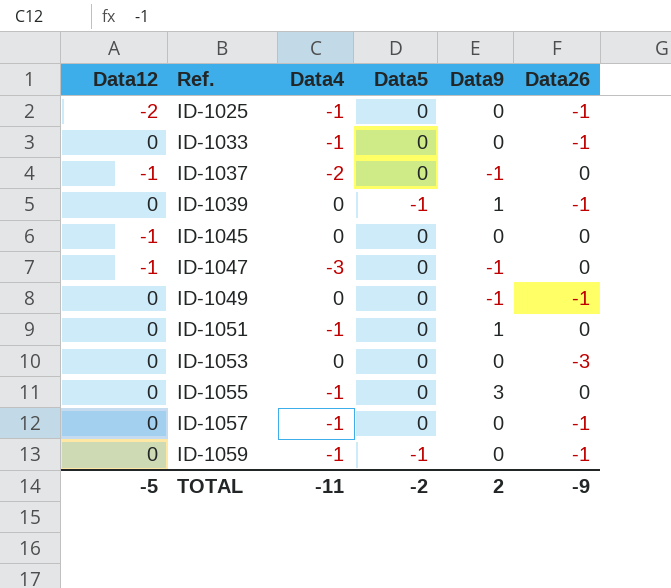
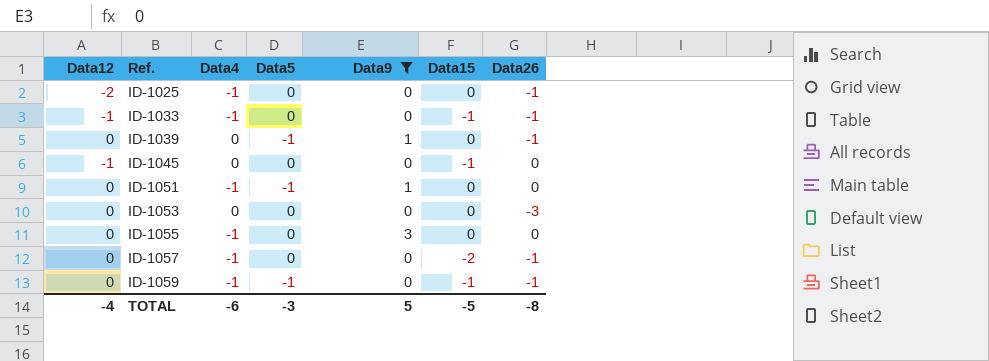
filter: none -> Data9 != -1
column Data15 | position: none -> 6
ID-1033 | Data12: 0 -> -1
ID-1051 | Data5: 0 -> -1
TOTAL | Data12: -5 -> -4
TOTAL | Data4: -11 -> -6
TOTAL | Data5: -2 -> -3
TOTAL | Data9: 2 -> 5
TOTAL | Data26: -9 -> -8

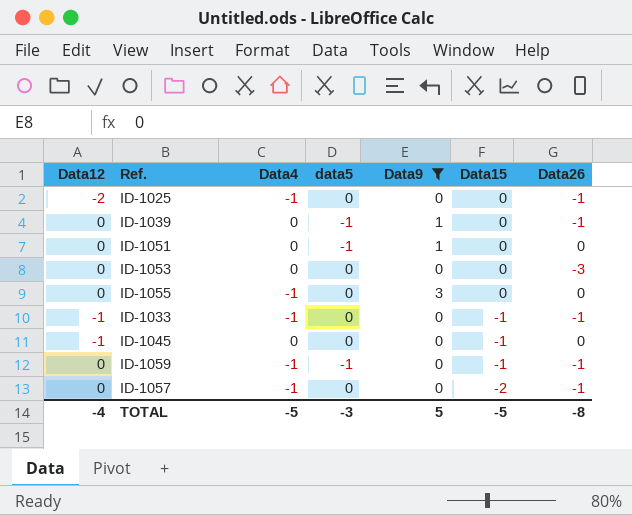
row order: Ref. ascending -> Data15 descending
column name: Data5 -> data5
ID-1051 | Data4: -1 -> 0
TOTAL | Data4: -6 -> -5

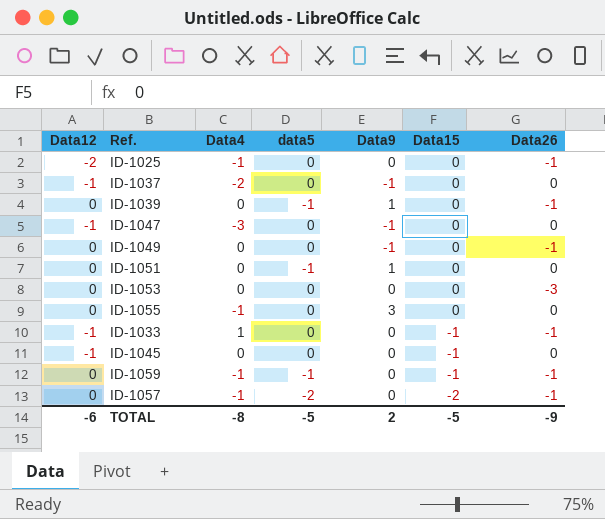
filter: Data9 != -1 -> none
ID-1033 | Data4: -1 -> 1
ID-1057 | data5: 0 -> -2
TOTAL | Data12: -4 -> -6
TOTAL | Data4: -5 -> -8
TOTAL | data5: -3 -> -5
TOTAL | Data9: 5 -> 2
TOTAL | Data26: -8 -> -9

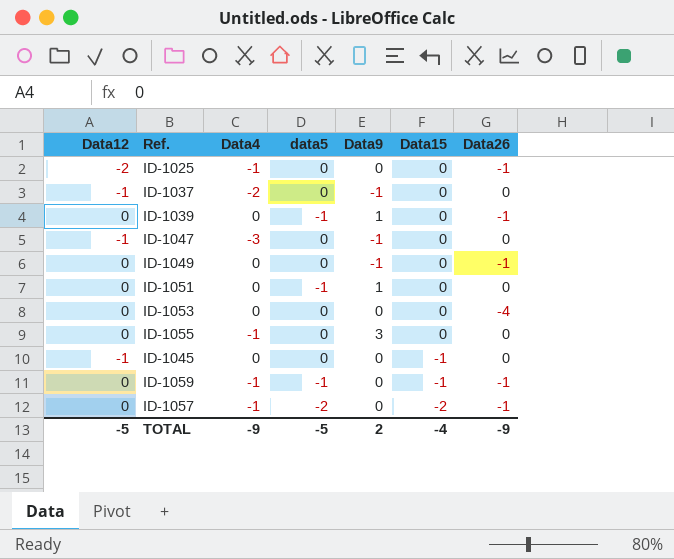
row ID-1033: -1 | 1 | 0 | 0 | -1 | -1 -> none
ID-1053 | Data26: -3 -> -4
TOTAL | Data12: -6 -> -5
TOTAL | Data4: -8 -> -9
TOTAL | Data15: -5 -> -4

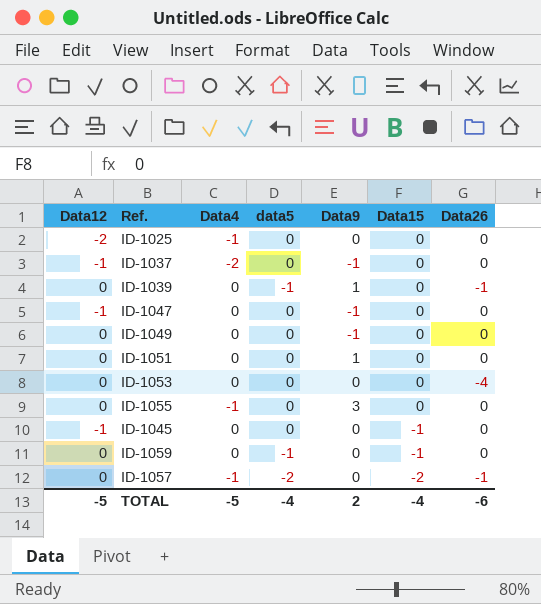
ID-1025 | Data26: -1 -> 0
ID-1047 | Data4: -3 -> 0
ID-1049 | Data26: -1 -> 0
ID-1051 | data5: -1 -> 0
ID-1059 | Data4: -1 -> 0
ID-1059 | Data26: -1 -> 0
TOTAL | Data4: -9 -> -5
TOTAL | data5: -5 -> -4
TOTAL | Data26: -9 -> -6

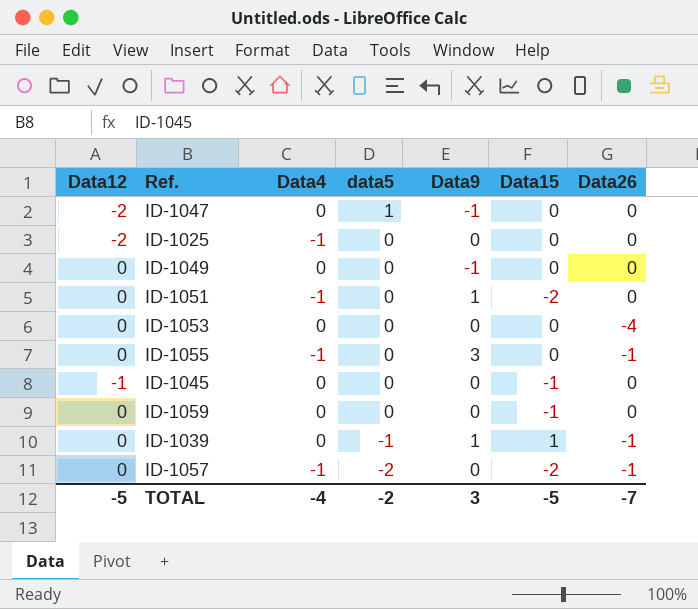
row order: Data15 descending -> data5 descending
row ID-1037: -1 | -2 | 0 | -1 | 0 | 0 -> none
ID-1047 | Data12: -1 -> -2
ID-1047 | data5: 0 -> 1
ID-1051 | Data4: 0 -> -1
ID-1051 | Data15: 0 -> -2
ID-1055 | Data26: 0 -> -1
ID-1059 | data5: -1 -> 0
ID-1039 | Data15: 0 -> 1
TOTAL | Data4: -5 -> -4
TOTAL | data5: -4 -> -2
TOTAL | Data9: 2 -> 3
TOTAL | Data15: -4 -> -5
TOTAL | Data26: -6 -> -7

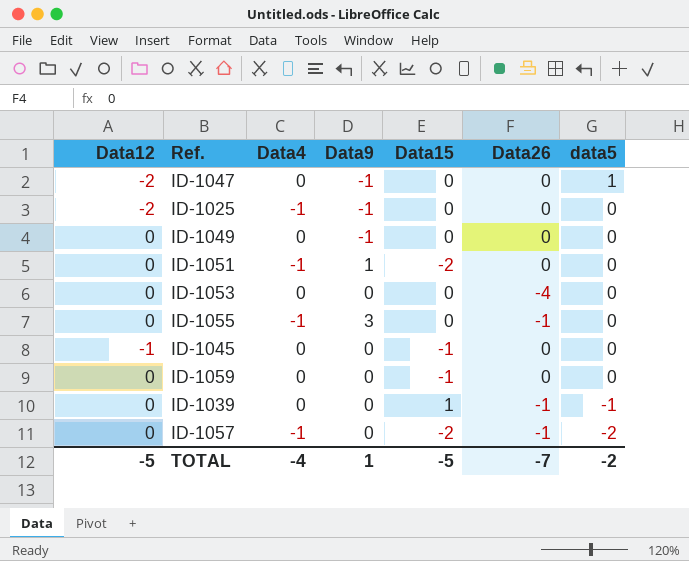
column data5 | position: 4 -> 7
ID-1025 | Data9: 0 -> -1
ID-1039 | Data9: 1 -> 0
TOTAL | Data9: 3 -> 1

